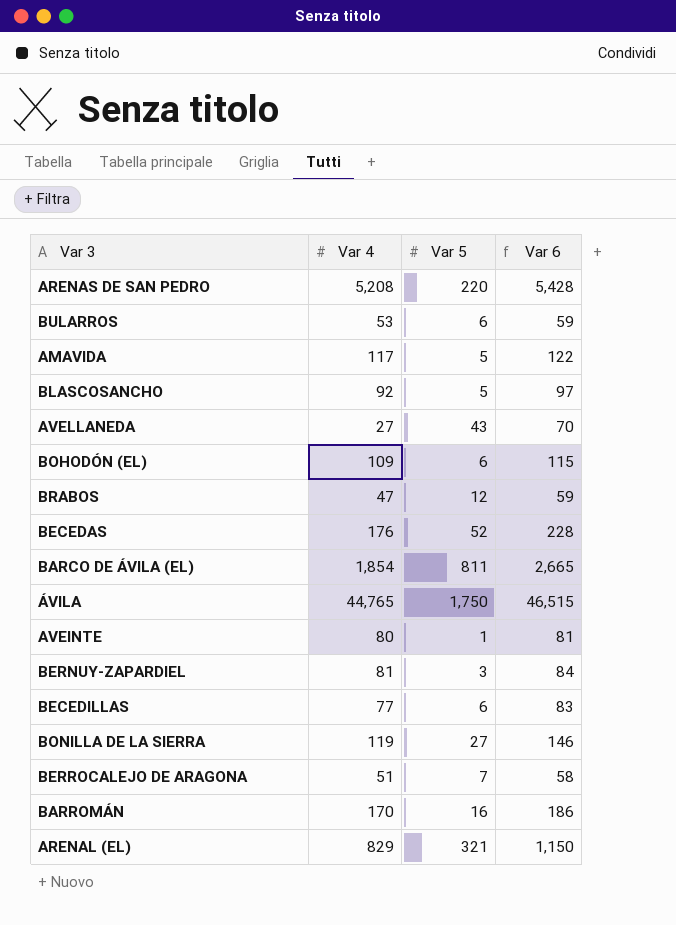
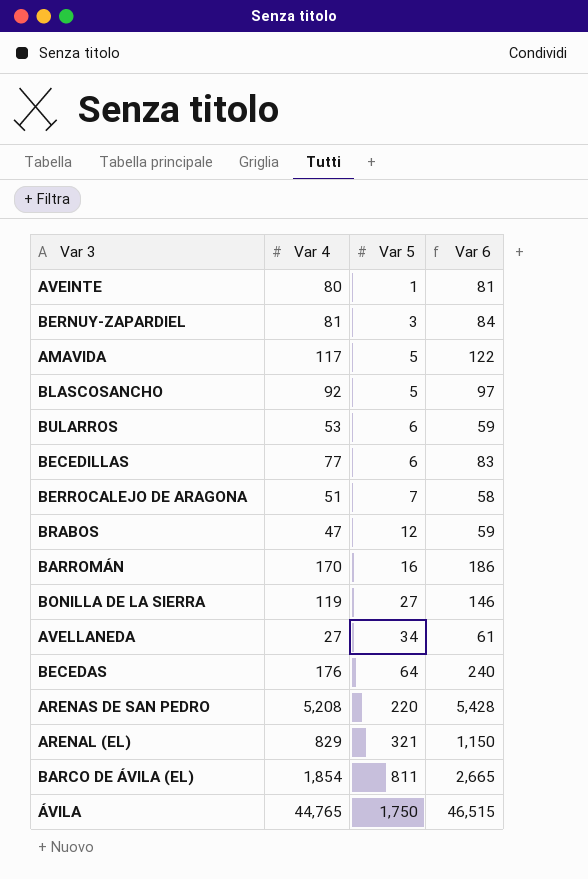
row order: none -> Var 5 ascending
row BOHODÓN (EL): 109 | 6 | 115 -> none
AVELLANEDA | Var 5: 43 -> 34
AVELLANEDA | Var 6: 70 -> 61
BECEDAS | Var 5: 52 -> 64
BECEDAS | Var 6: 228 -> 240

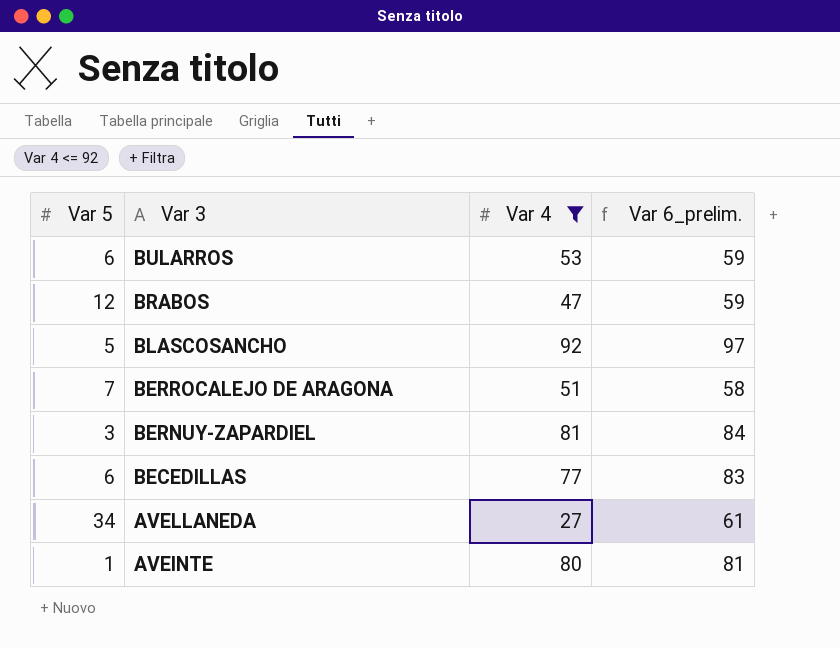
filter: none -> Var 4 <= 92
row order: Var 5 ascending -> Var 3 descending
column Var 5 | position: 3 -> 1
column name: Var 6 -> Var 6_prelim.

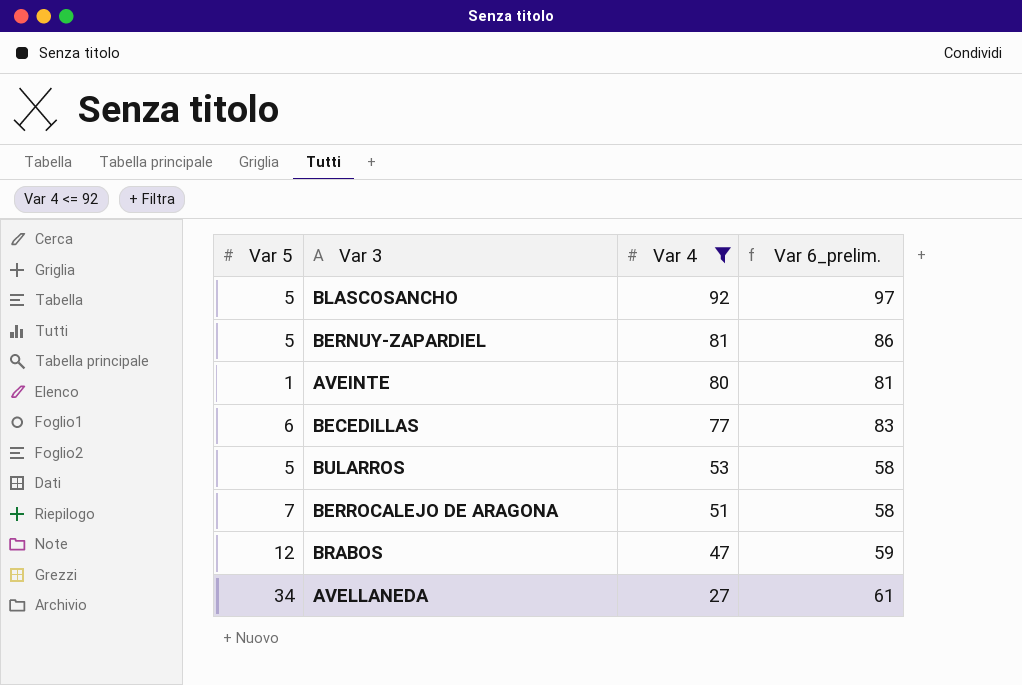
row order: Var 3 descending -> Var 4 descending
BERNUY-ZAPARDIEL | Var 5: 3 -> 5
BERNUY-ZAPARDIEL | Var 6_prelim.: 84 -> 86
BULARROS | Var 5: 6 -> 5
BULARROS | Var 6_prelim.: 59 -> 58

